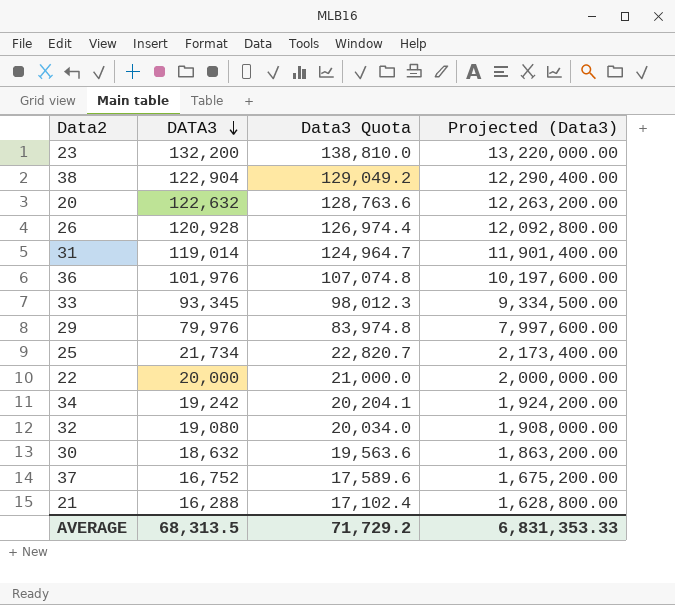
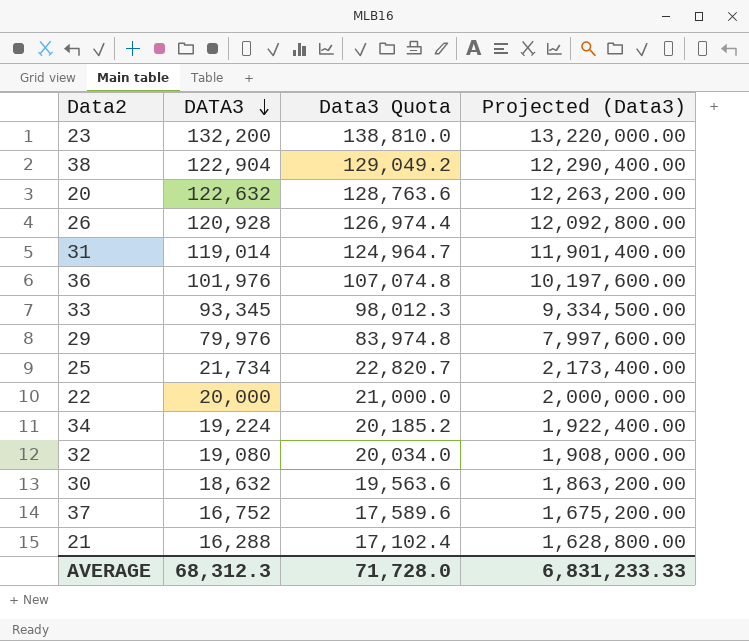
34 | DATA3: 19,242 -> 19,224
34 | Data3 Quota: 20,204.1 -> 20,185.2
34 | Projected (Data3): 1,924,200.00 -> 1,922,400.00
AVERAGE | DATA3: 68,313.5 -> 68,312.3
AVERAGE | Data3 Quota: 71,729.2 -> 71,728.0
AVERAGE | Projected (Data3): 6,831,353.33 -> 6,831,233.33

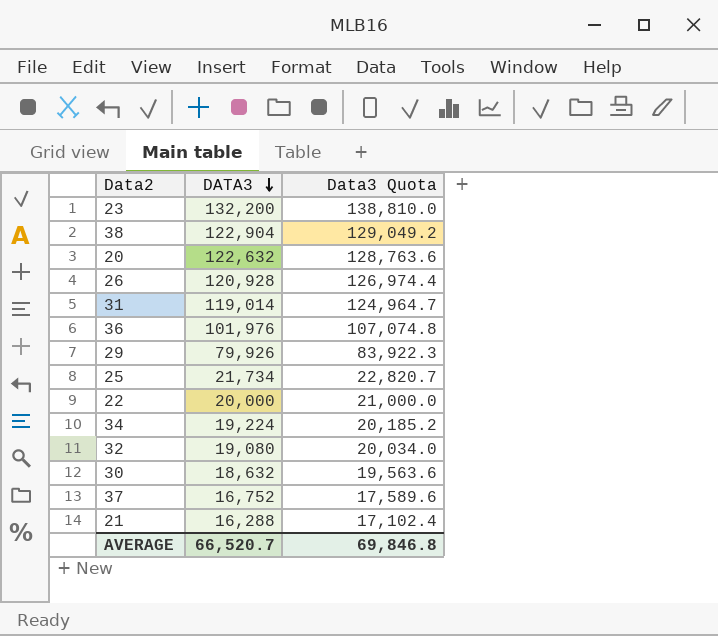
column Projected (Data3) | formula: [DATA3] * 100 -> none
row 33: 93,345 | 98,012.3 | 9,334,500.00 -> none
29 | DATA3: 79,976 -> 79,926
29 | Data3 Quota: 83,974.8 -> 83,922.3
AVERAGE | DATA3: 68,312.3 -> 66,520.7
AVERAGE | Data3 Quota: 71,728.0 -> 69,846.8

